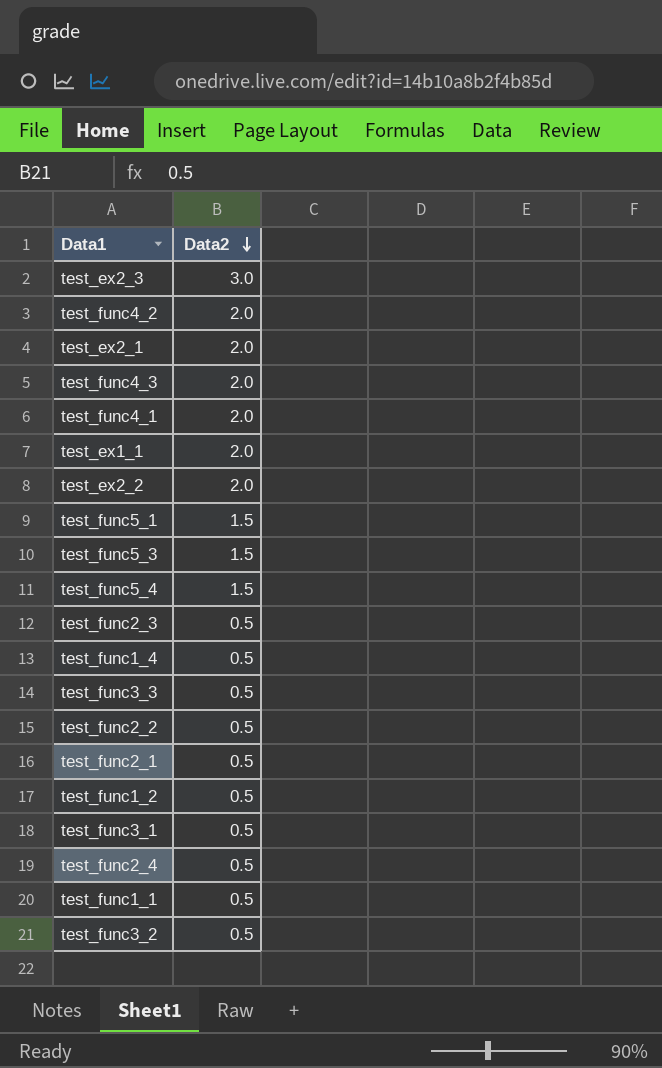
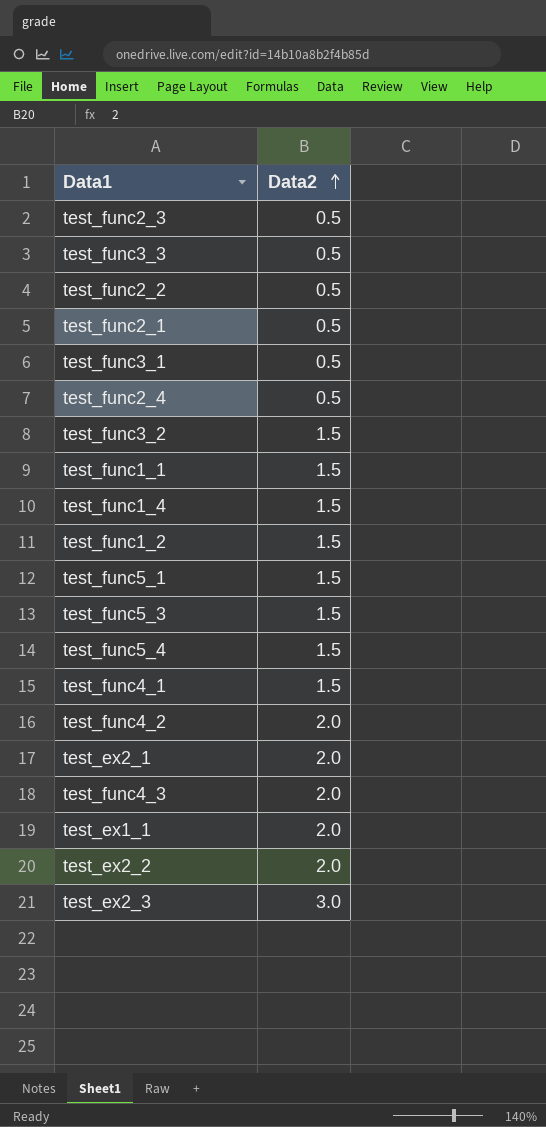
row order: Data2 descending -> Data2 ascending
test_func3_2 | Data2: 0.5 -> 1.5
test_func1_1 | Data2: 0.5 -> 1.5
test_func1_4 | Data2: 0.5 -> 1.5
test_func1_2 | Data2: 0.5 -> 1.5
test_func4_1 | Data2: 2.0 -> 1.5

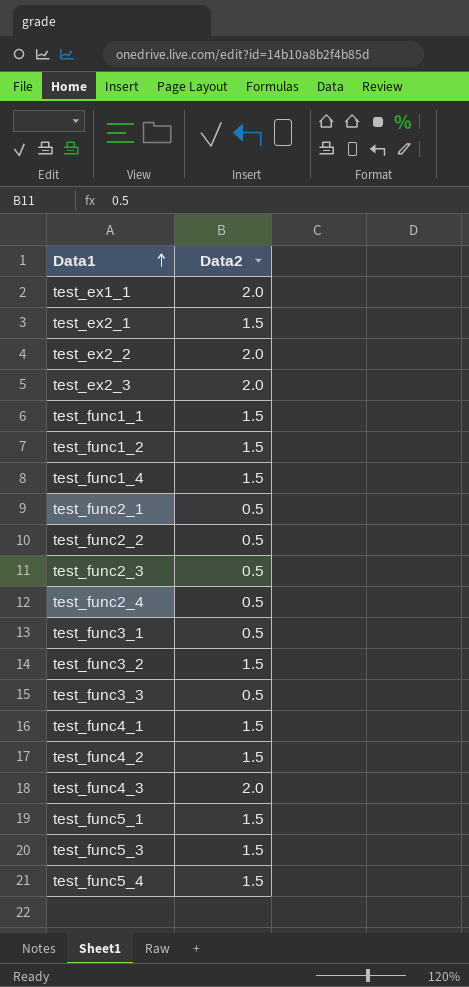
row order: Data2 ascending -> Data1 ascending
test_ex2_1 | Data2: 2.0 -> 1.5
test_ex2_3 | Data2: 3.0 -> 2.0
test_func4_2 | Data2: 2.0 -> 1.5

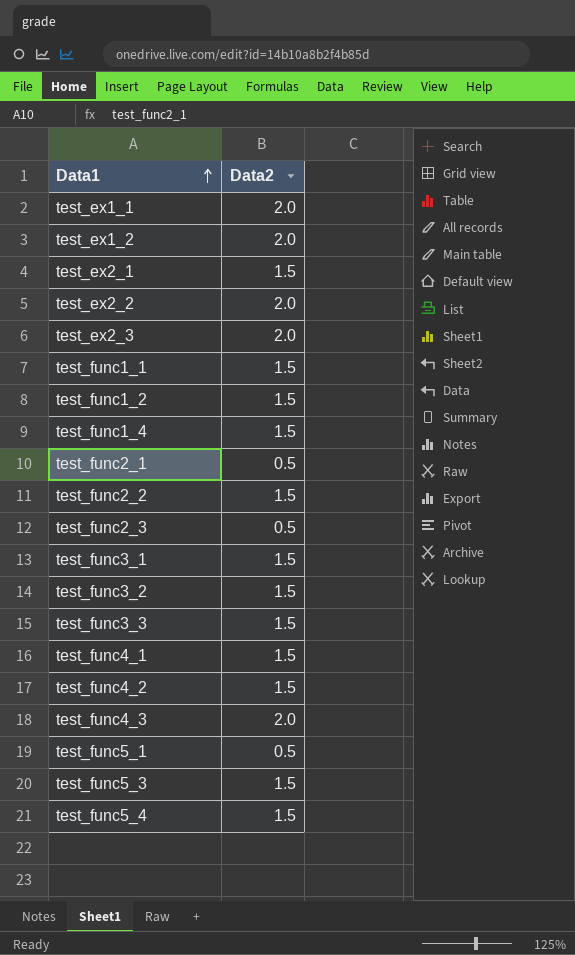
row test_func2_4: 0.5 -> none
row test_ex1_2: none -> 2.0
test_func2_2 | Data2: 0.5 -> 1.5
test_func3_1 | Data2: 0.5 -> 1.5
test_func3_3 | Data2: 0.5 -> 1.5
test_func5_1 | Data2: 1.5 -> 0.5

